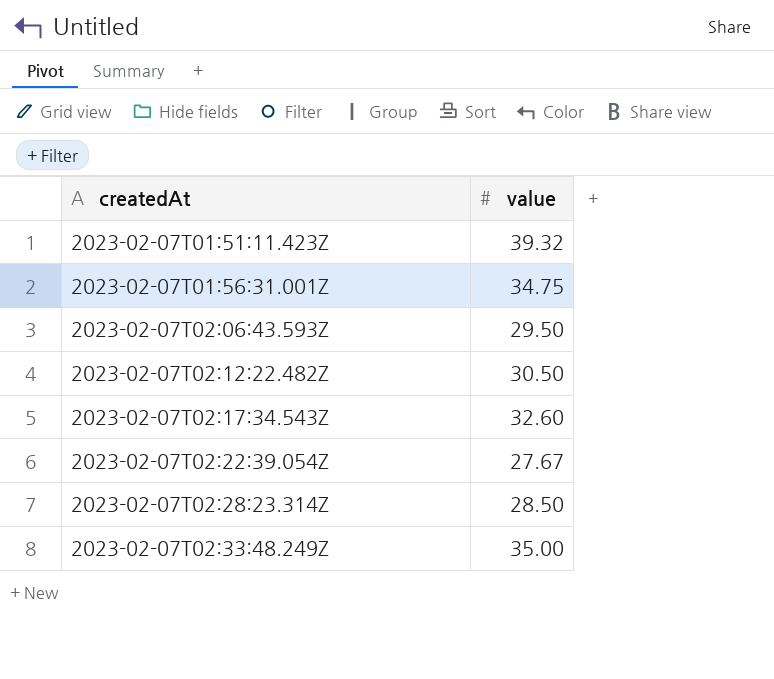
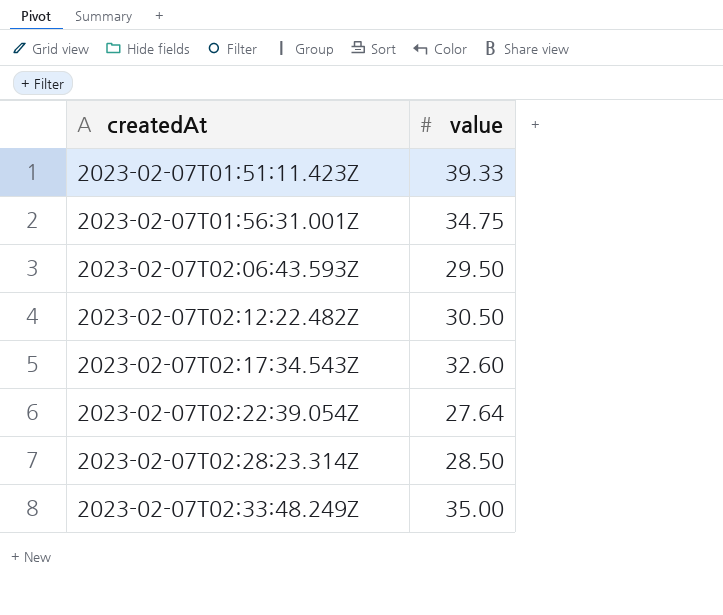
2023-02-07T01:51:11.423Z | value: 39.32 -> 39.33
2023-02-07T02:22:39.054Z | value: 27.67 -> 27.64

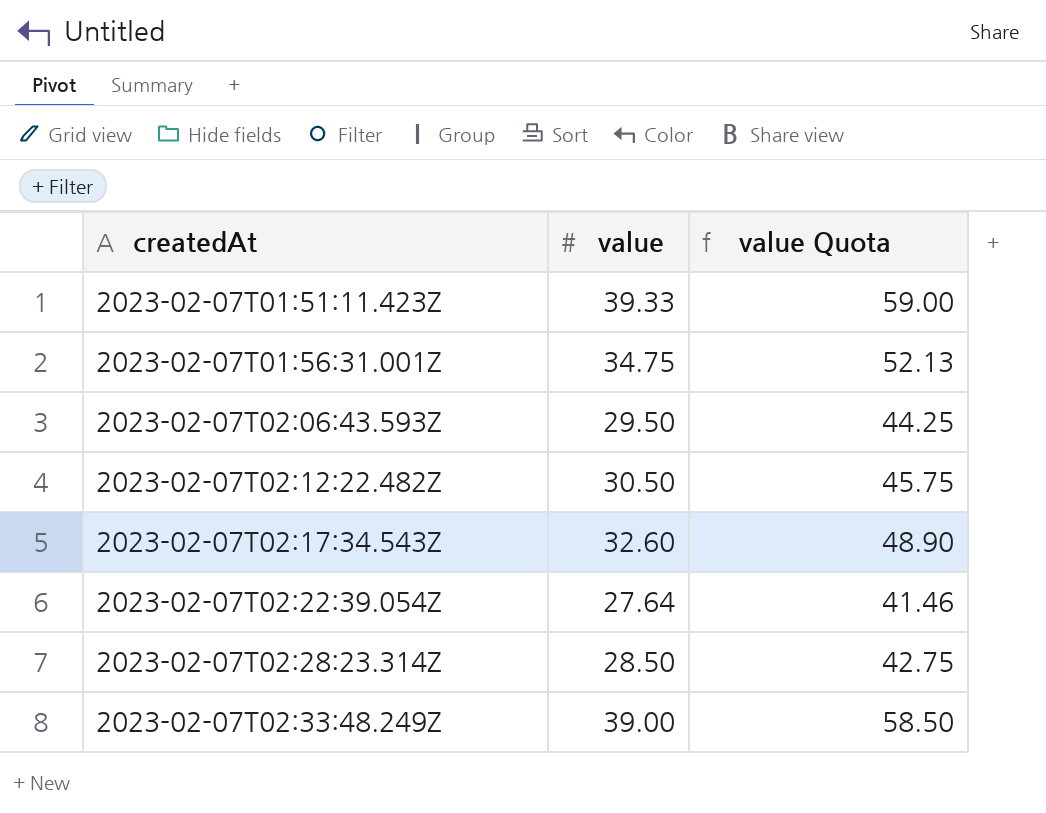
column value Quota | formula: none -> [value] * 1.5
2023-02-07T02:33:48.249Z | value: 35.00 -> 39.00

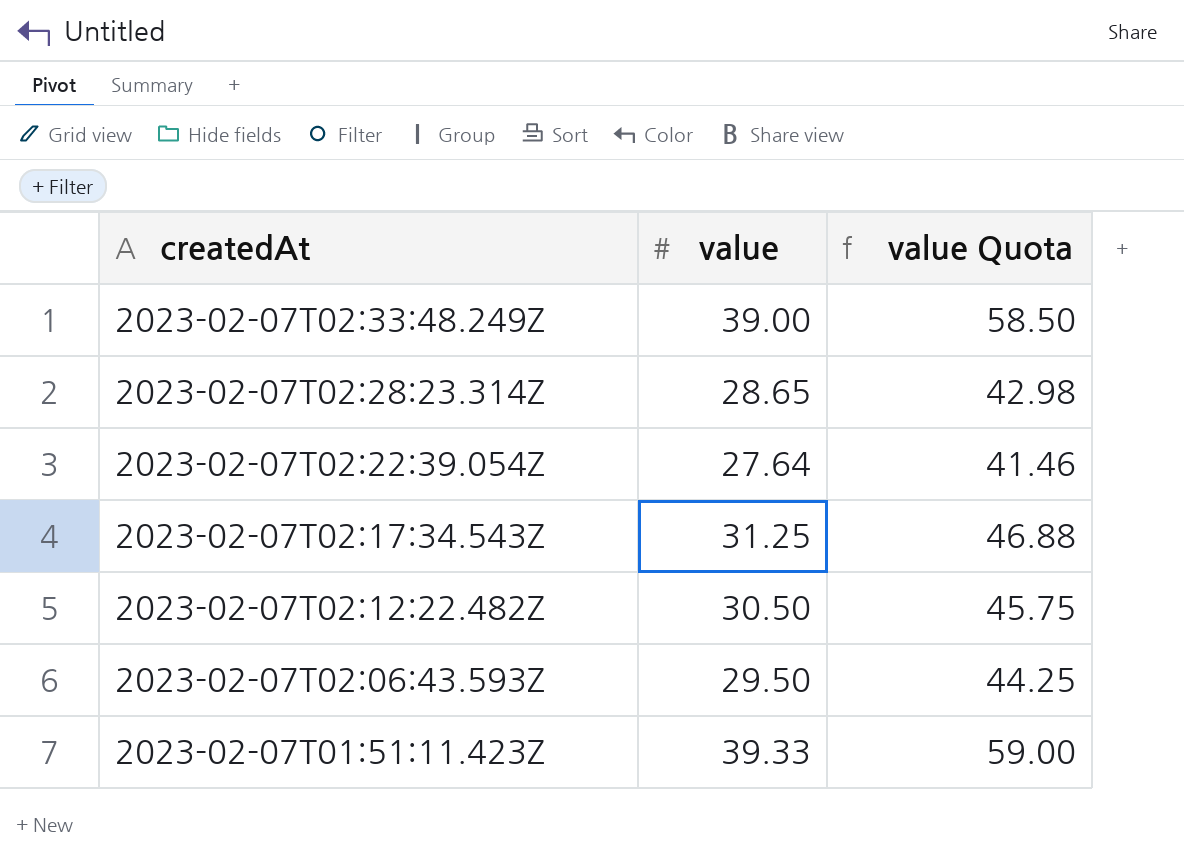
row order: createdAt ascending -> createdAt descending
row 2023-02-07T01:56:31.001Z: 34.75 | 52.13 -> none
2023-02-07T02:28:23.314Z | value: 28.50 -> 28.65
2023-02-07T02:28:23.314Z | value Quota: 42.75 -> 42.98
2023-02-07T02:17:34.543Z | value: 32.60 -> 31.25
2023-02-07T02:17:34.543Z | value Quota: 48.90 -> 46.88

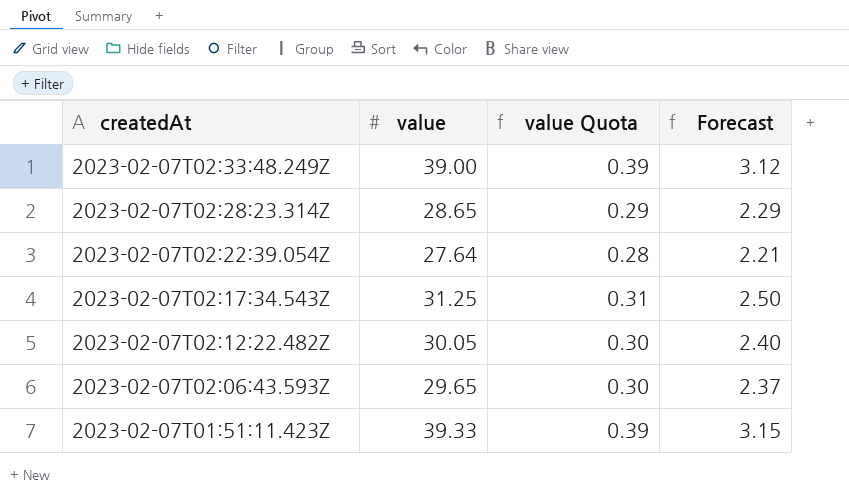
column value Quota | formula: [value] * 1.5 -> [value] * 0.01
column Forecast | formula: none -> [value] * 0.08
2023-02-07T02:12:22.482Z | value: 30.50 -> 30.05
2023-02-07T02:06:43.593Z | value: 29.50 -> 29.65

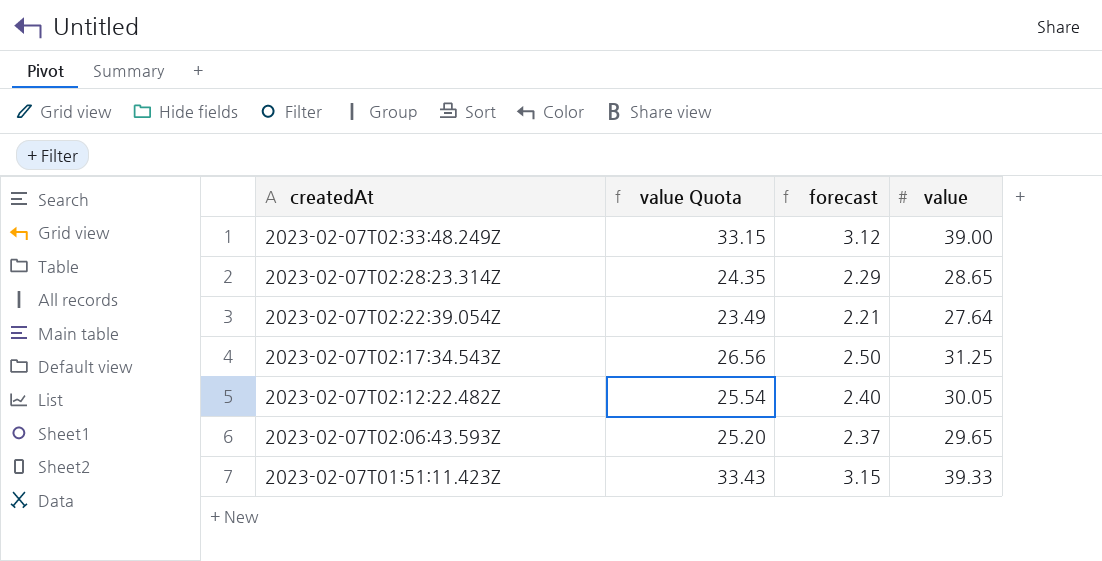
column value Quota | formula: [value] * 0.01 -> [value] * 0.85
column name: Forecast -> forecast
column value | position: 2 -> 4

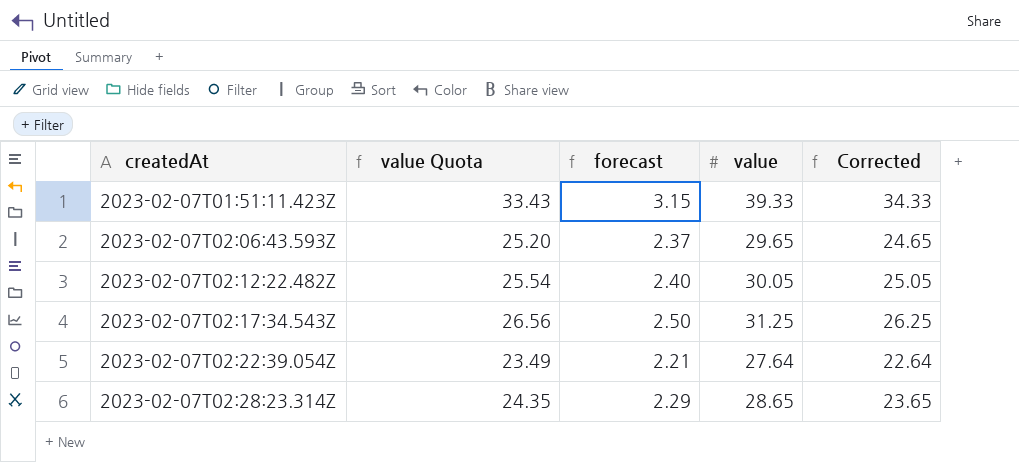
row order: createdAt descending -> createdAt ascending
column Corrected | formula: none -> [value] - 5
row 2023-02-07T02:33:48.249Z: 33.15 | 3.12 | 39.00 -> none

